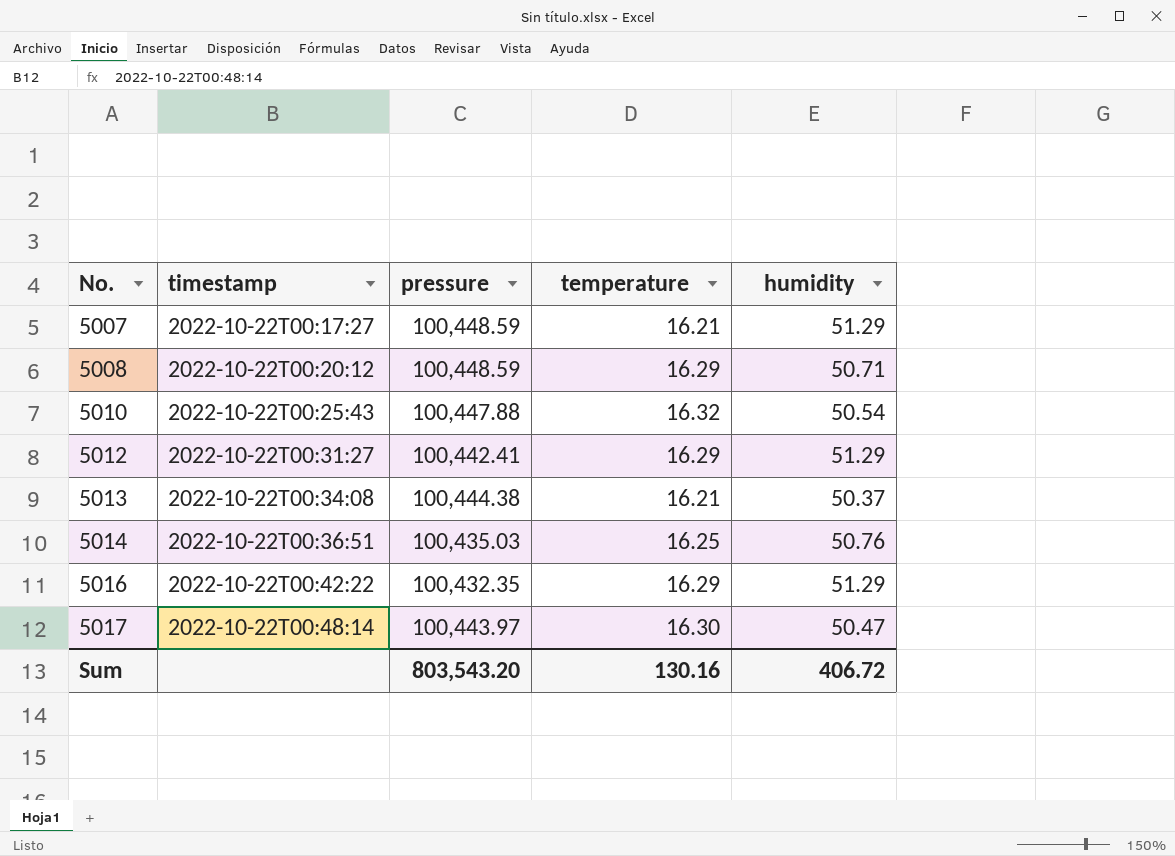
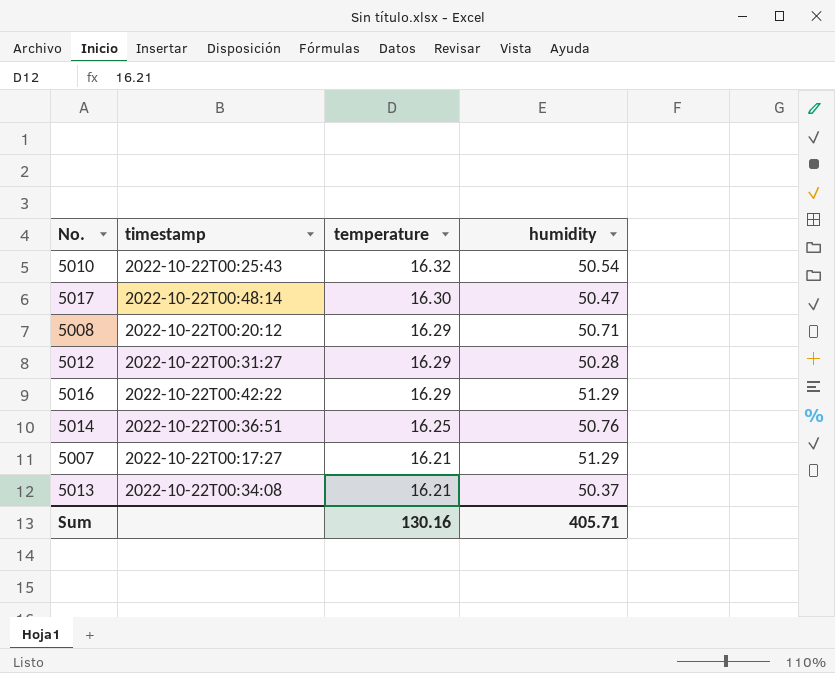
row order: No. ascending -> temperature descending
column pressure | position: 3 -> none
5012 | humidity: 51.29 -> 50.28
Sum | humidity: 406.72 -> 405.71

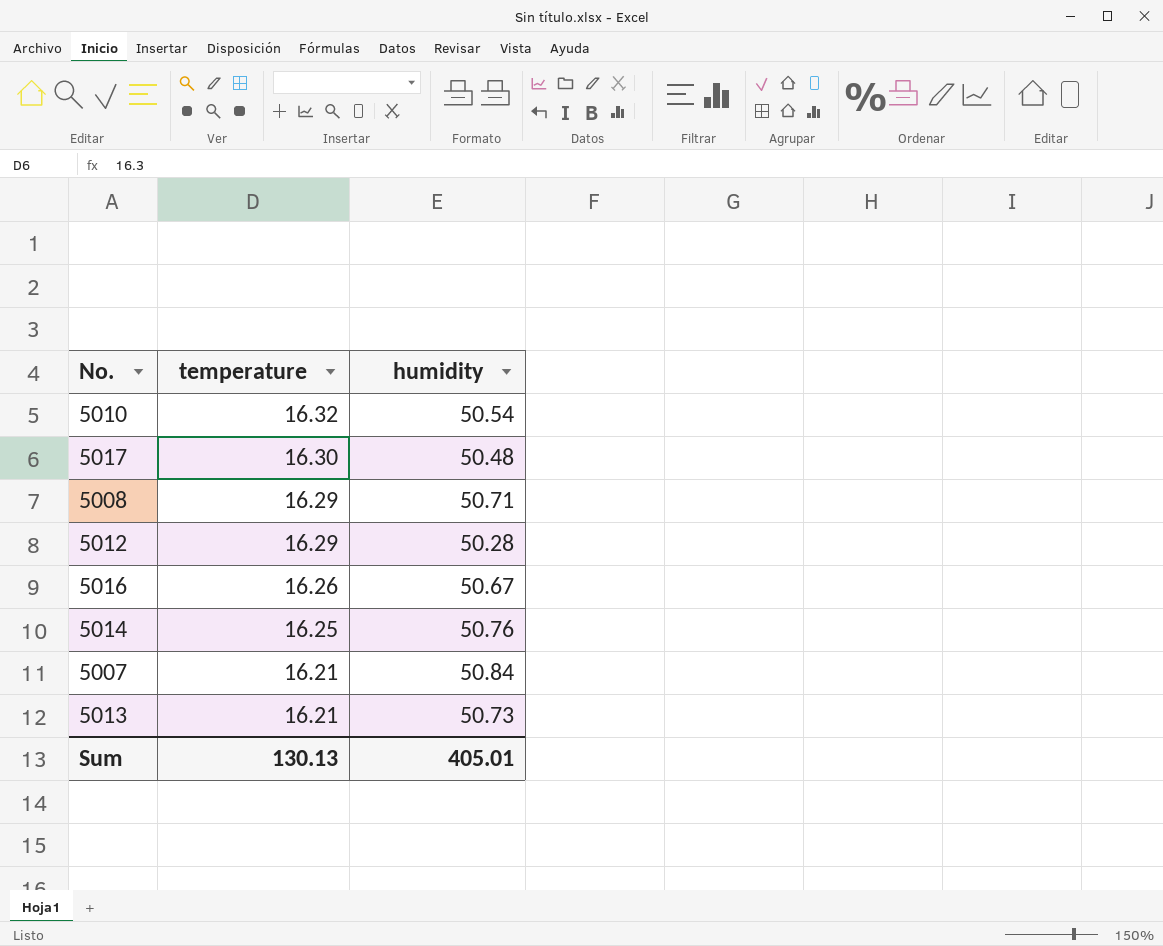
column timestamp | position: 2 -> none
5017 | humidity: 50.47 -> 50.48
5016 | temperature: 16.29 -> 16.26
5016 | humidity: 51.29 -> 50.67
5007 | humidity: 51.29 -> 50.84
5013 | humidity: 50.37 -> 50.73
Sum | temperature: 130.16 -> 130.13
Sum | humidity: 405.71 -> 405.01

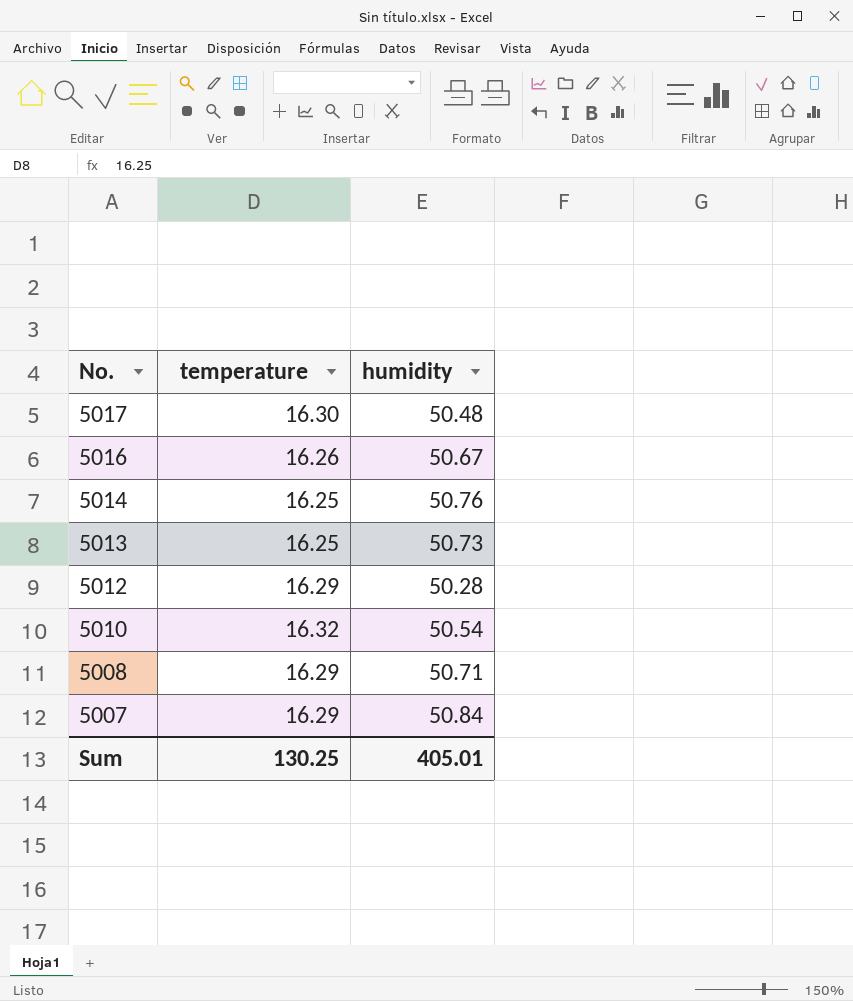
row order: temperature descending -> No. descending
5013 | temperature: 16.21 -> 16.25
5007 | temperature: 16.21 -> 16.29
Sum | temperature: 130.13 -> 130.25

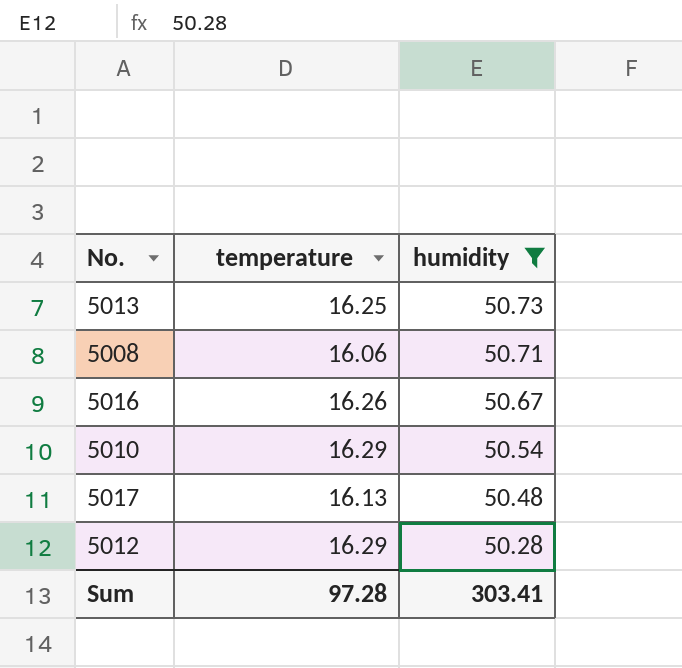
filter: none -> humidity <= 50.73
row order: No. descending -> humidity descending
5008 | temperature: 16.29 -> 16.06
5010 | temperature: 16.32 -> 16.29
5017 | temperature: 16.30 -> 16.13
Sum | temperature: 130.25 -> 97.28
Sum | humidity: 405.01 -> 303.41

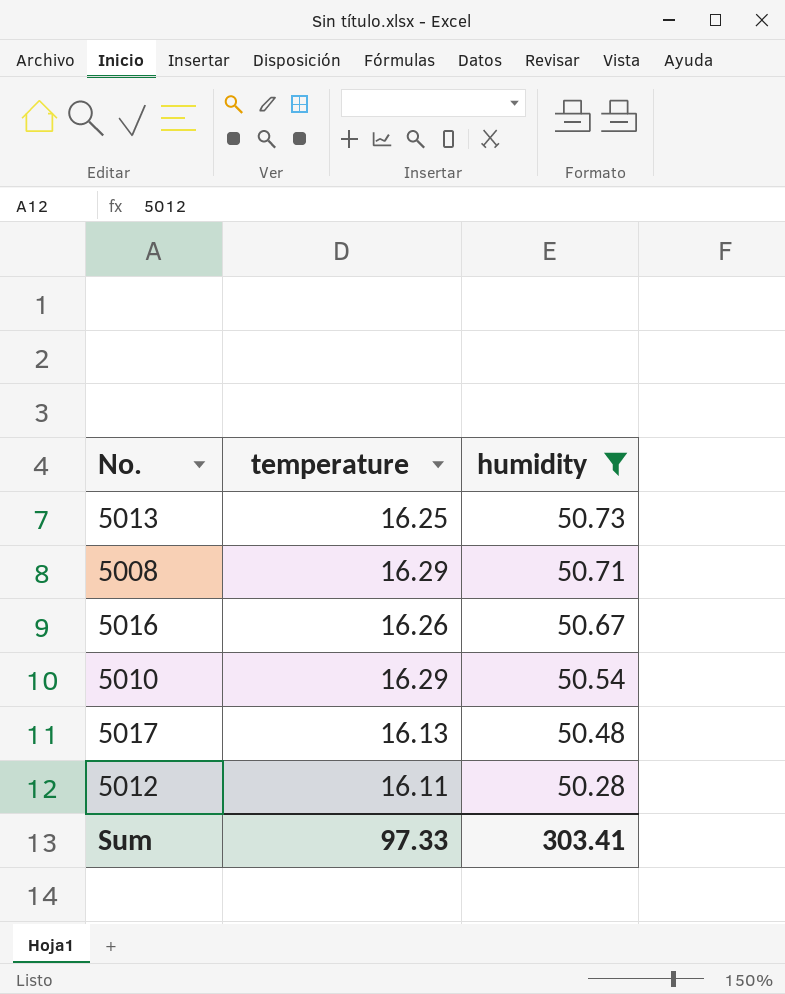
5008 | temperature: 16.06 -> 16.29
5012 | temperature: 16.29 -> 16.11
Sum | temperature: 97.28 -> 97.33

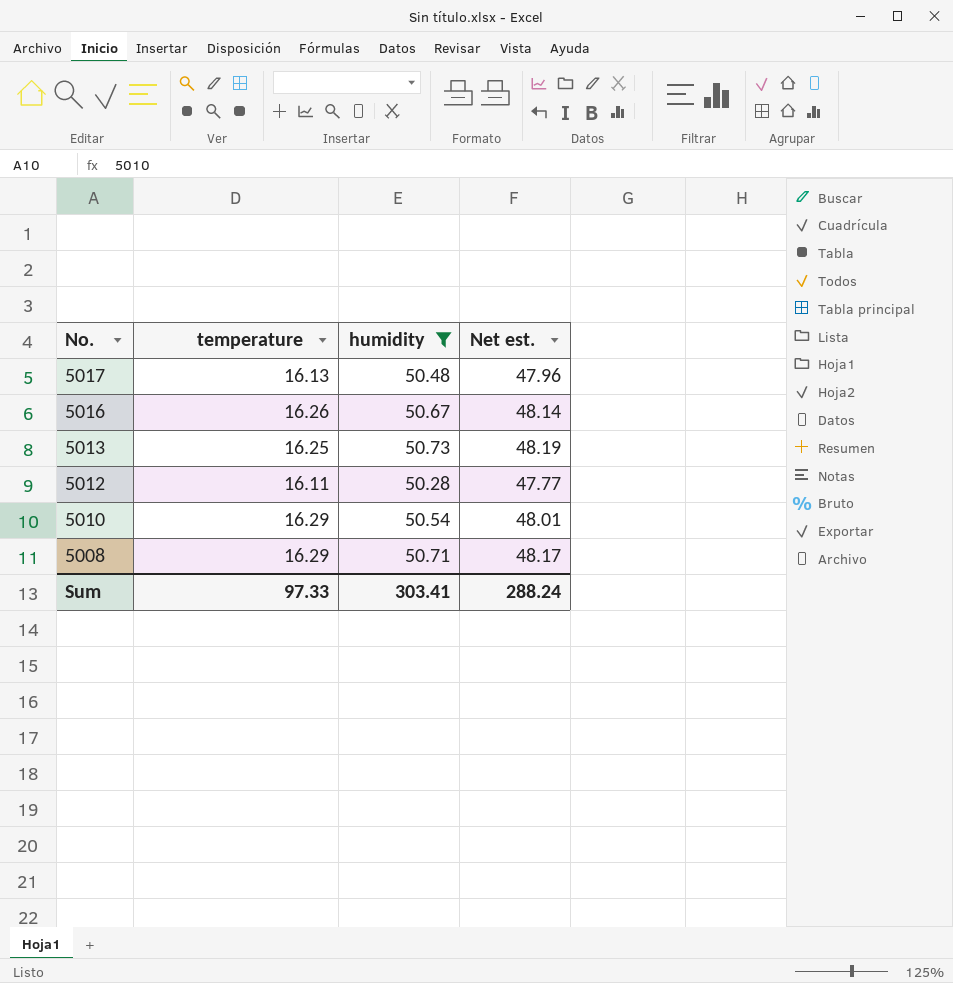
row order: humidity descending -> No. descending
column Net est. | formula: none -> [humidity] * 0.95

